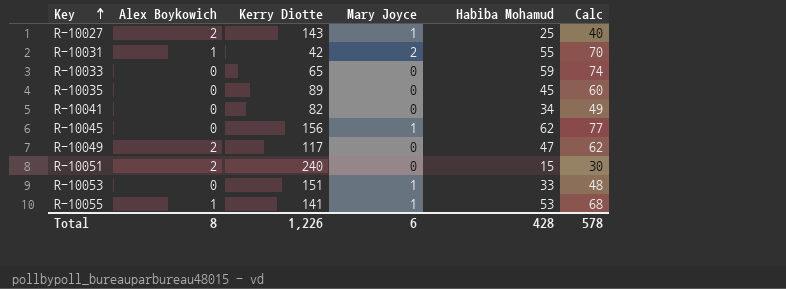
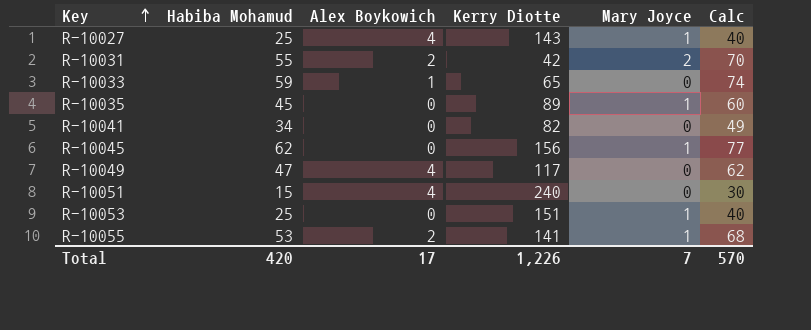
column Habiba Mohamud | position: 5 -> 2
R-10027 | Alex Boykowich: 2 -> 4
R-10031 | Alex Boykowich: 1 -> 2
R-10033 | Alex Boykowich: 0 -> 1
R-10035 | Mary Joyce: 0 -> 1
R-10049 | Alex Boykowich: 2 -> 4
R-10051 | Alex Boykowich: 2 -> 4
R-10053 | Habiba Mohamud: 33 -> 25
R-10053 | Calc: 48 -> 40
R-10055 | Alex Boykowich: 1 -> 2
Total | Habiba Mohamud: 428 -> 420
Total | Alex Boykowich: 8 -> 17
Total | Mary Joyce: 6 -> 7
Total | Calc: 578 -> 570

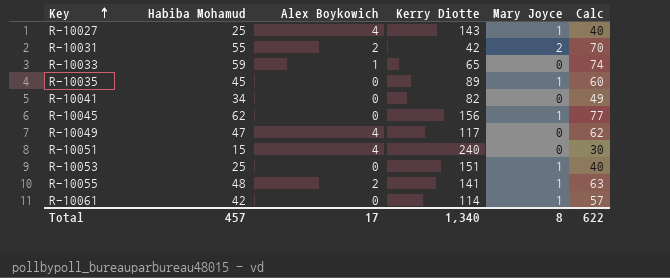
R-10055 | Habiba Mohamud: 53 -> 48
R-10055 | Calc: 68 -> 63
row R-10061: none -> 42 | 0 | 114 | 1 | 57
Total | Habiba Mohamud: 420 -> 457
Total | Kerry Diotte: 1,226 -> 1,340
Total | Mary Joyce: 7 -> 8
Total | Calc: 570 -> 622

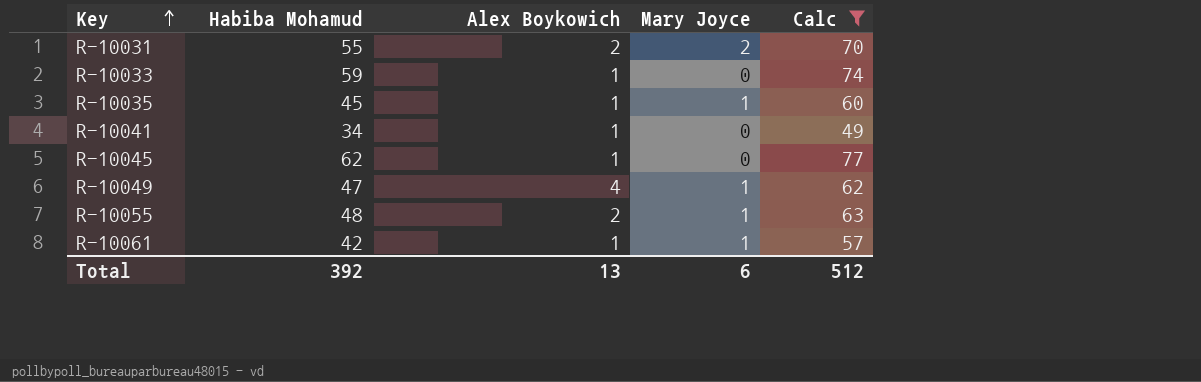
filter: none -> Calc >= 49
column Kerry Diotte | position: 4 -> none
R-10035 | Alex Boykowich: 0 -> 1
R-10041 | Alex Boykowich: 0 -> 1
R-10045 | Alex Boykowich: 0 -> 1
R-10045 | Mary Joyce: 1 -> 0
R-10049 | Mary Joyce: 0 -> 1
R-10061 | Alex Boykowich: 0 -> 1
Total | Habiba Mohamud: 457 -> 392
Total | Alex Boykowich: 17 -> 13
Total | Mary Joyce: 8 -> 6
Total | Calc: 622 -> 512

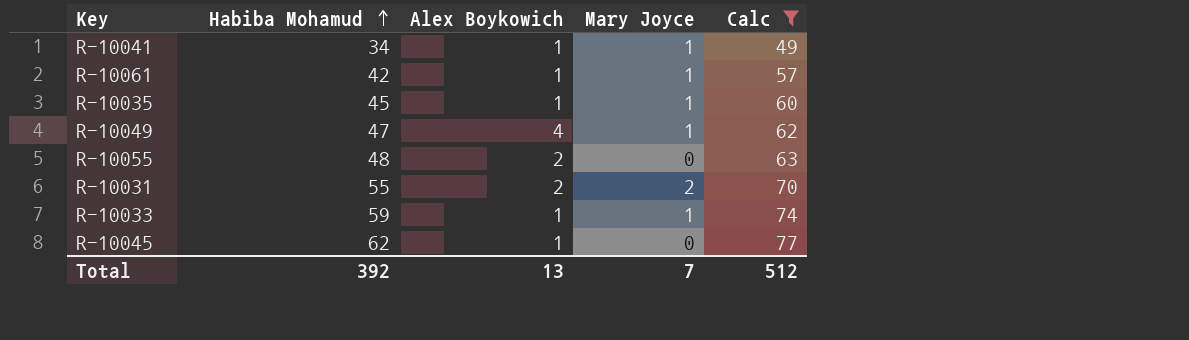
row order: Key ascending -> Habiba Mohamud ascending
R-10041 | Mary Joyce: 0 -> 1
R-10055 | Mary Joyce: 1 -> 0
R-10033 | Mary Joyce: 0 -> 1
Total | Mary Joyce: 6 -> 7

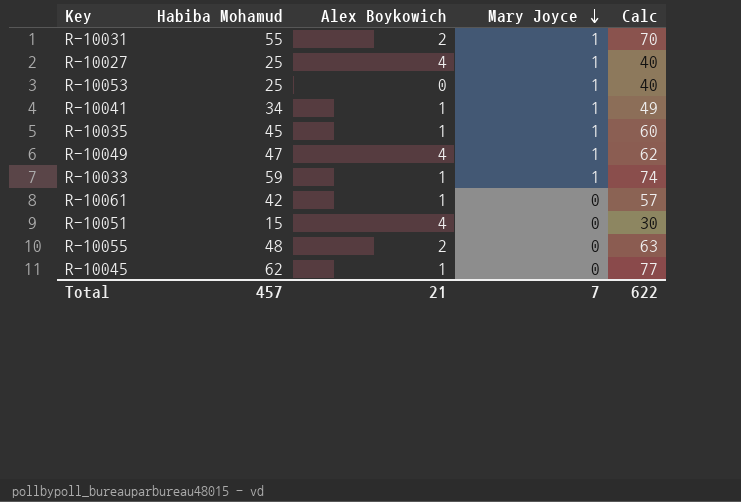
filter: Calc >= 49 -> none
row order: Habiba Mohamud ascending -> Mary Joyce descending
R-10031 | Mary Joyce: 2 -> 1
R-10061 | Mary Joyce: 1 -> 0
Total | Habiba Mohamud: 392 -> 457
Total | Alex Boykowich: 13 -> 21
Total | Calc: 512 -> 622

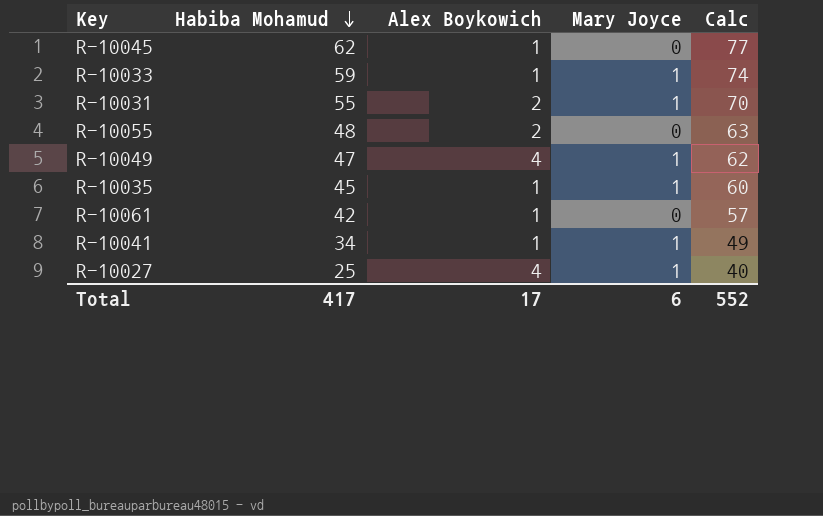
row order: Mary Joyce descending -> Habiba Mohamud descending
row R-10053: 25 | 0 | 1 | 40 -> none
row R-10051: 15 | 4 | 0 | 30 -> none
Total | Habiba Mohamud: 457 -> 417
Total | Alex Boykowich: 21 -> 17
Total | Mary Joyce: 7 -> 6
Total | Calc: 622 -> 552

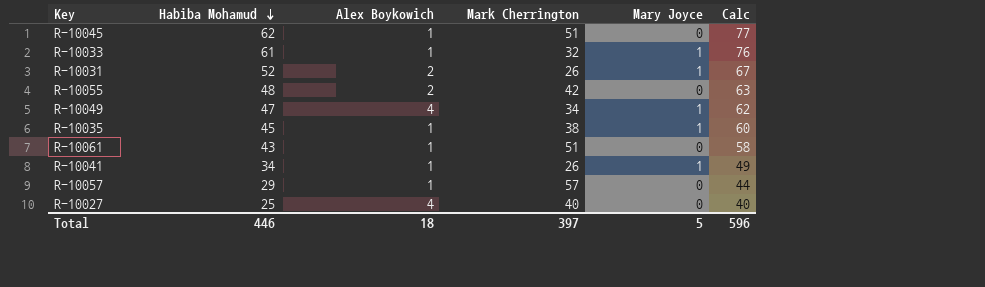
column Mark Cherrington | position: none -> 4
R-10033 | Habiba Mohamud: 59 -> 61
R-10033 | Calc: 74 -> 76
R-10031 | Habiba Mohamud: 55 -> 52
R-10031 | Calc: 70 -> 67
R-10061 | Habiba Mohamud: 42 -> 43
R-10061 | Calc: 57 -> 58
row R-10057: none -> 29 | 1 | 57 | 0 | 44
R-10027 | Mary Joyce: 1 -> 0
Total | Habiba Mohamud: 417 -> 446
Total | Alex Boykowich: 17 -> 18
Total | Mary Joyce: 6 -> 5
Total | Calc: 552 -> 596

